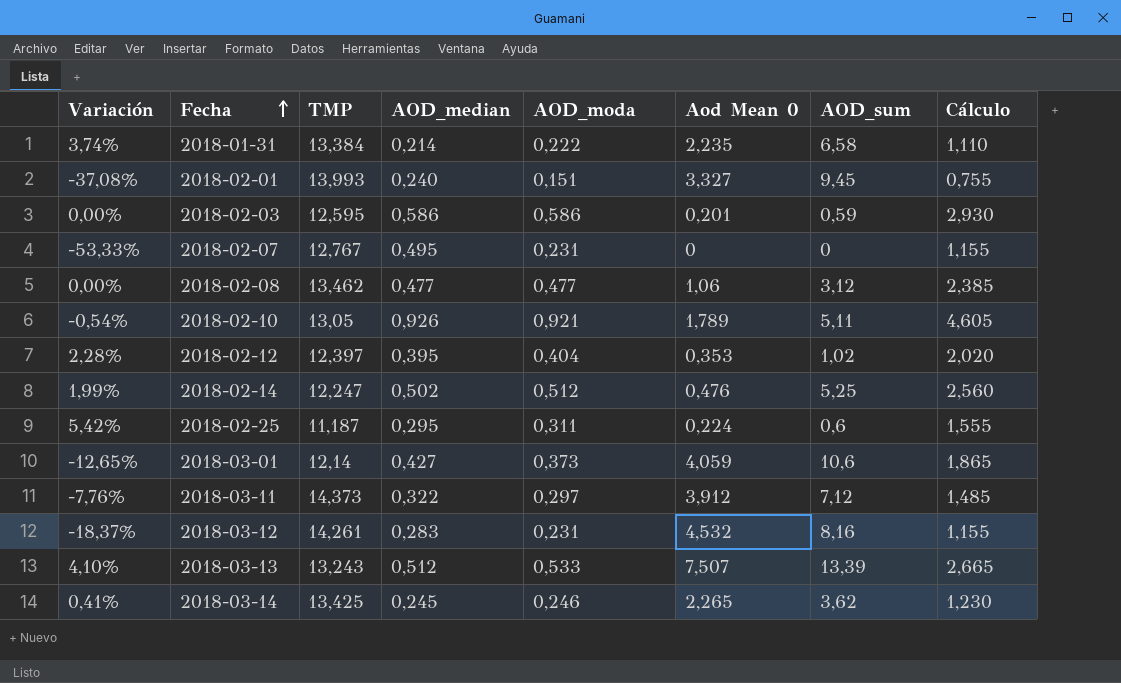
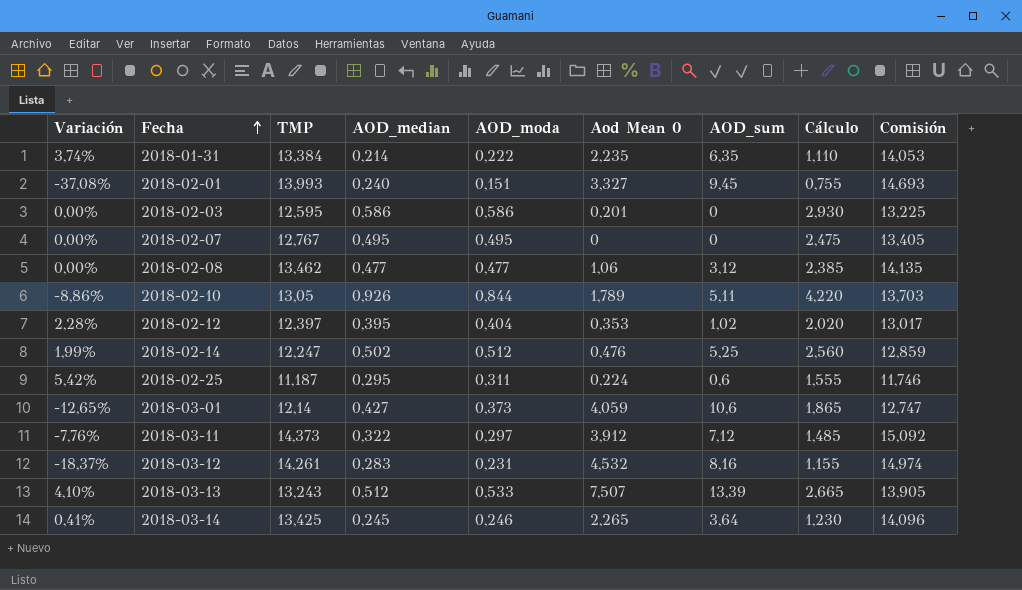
column Comisión | formula: none -> [TMP] * 1,05
2018-01-31 | AOD_sum: 6,58 -> 6,35
2018-02-03 | AOD_sum: 0,59 -> 0
2018-02-07 | Variación: -53,33% -> 0,00%
2018-02-07 | AOD_moda: 0,231 -> 0,495
2018-02-07 | Cálculo: 1,155 -> 2,475
2018-02-10 | Variación: -0,54% -> -8,86%
2018-02-10 | AOD_moda: 0,921 -> 0,844
2018-02-10 | Cálculo: 4,605 -> 4,220
2018-03-14 | AOD_sum: 3,62 -> 3,64

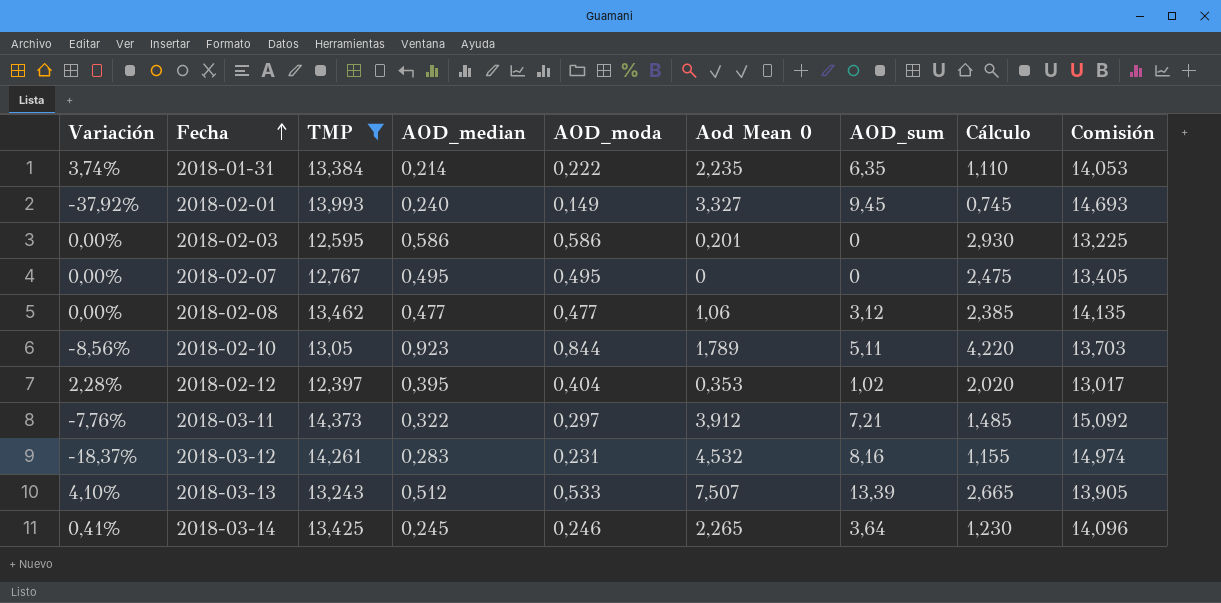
filter: none -> TMP >= 12,397
2018-02-01 | Variación: -37,08% -> -37,92%
2018-02-01 | AOD_moda: 0,151 -> 0,149
2018-02-01 | Cálculo: 0,755 -> 0,745
2018-02-10 | Variación: -8,86% -> -8,56%
2018-02-10 | AOD_median: 0,926 -> 0,923
2018-03-11 | AOD_sum: 7,12 -> 7,21

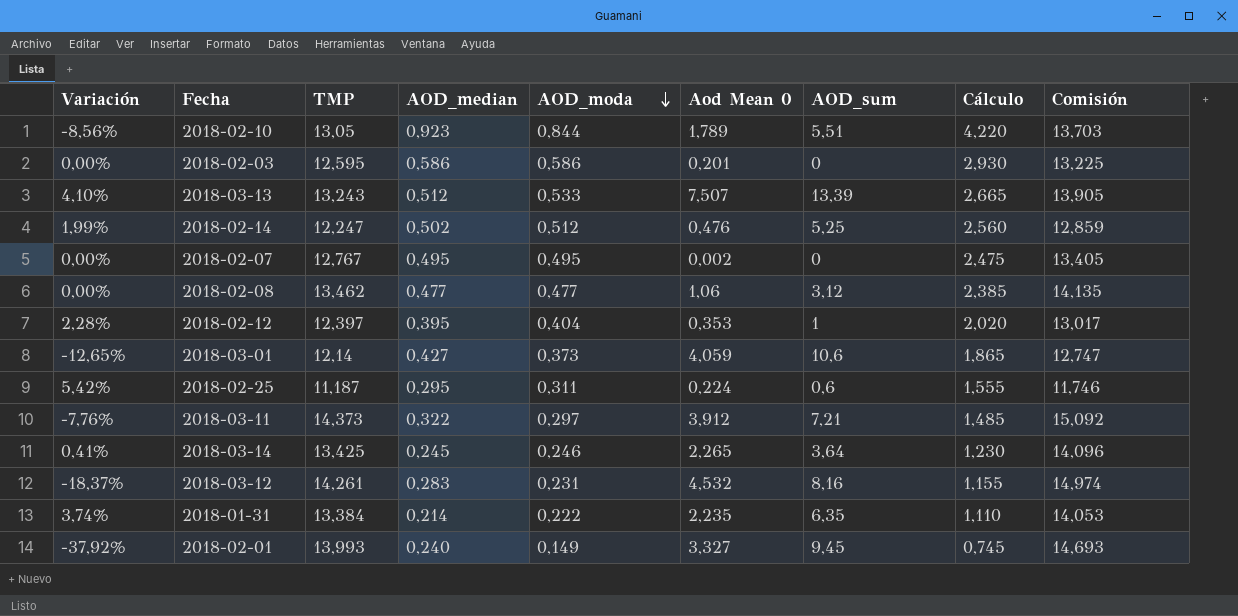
filter: TMP >= 12,397 -> none
row order: Fecha ascending -> AOD_moda descending
2018-02-10 | AOD_sum: 5,11 -> 5,51
2018-02-07 | Aod Mean 0: 0 -> 0,002
2018-02-12 | AOD_sum: 1,02 -> 1

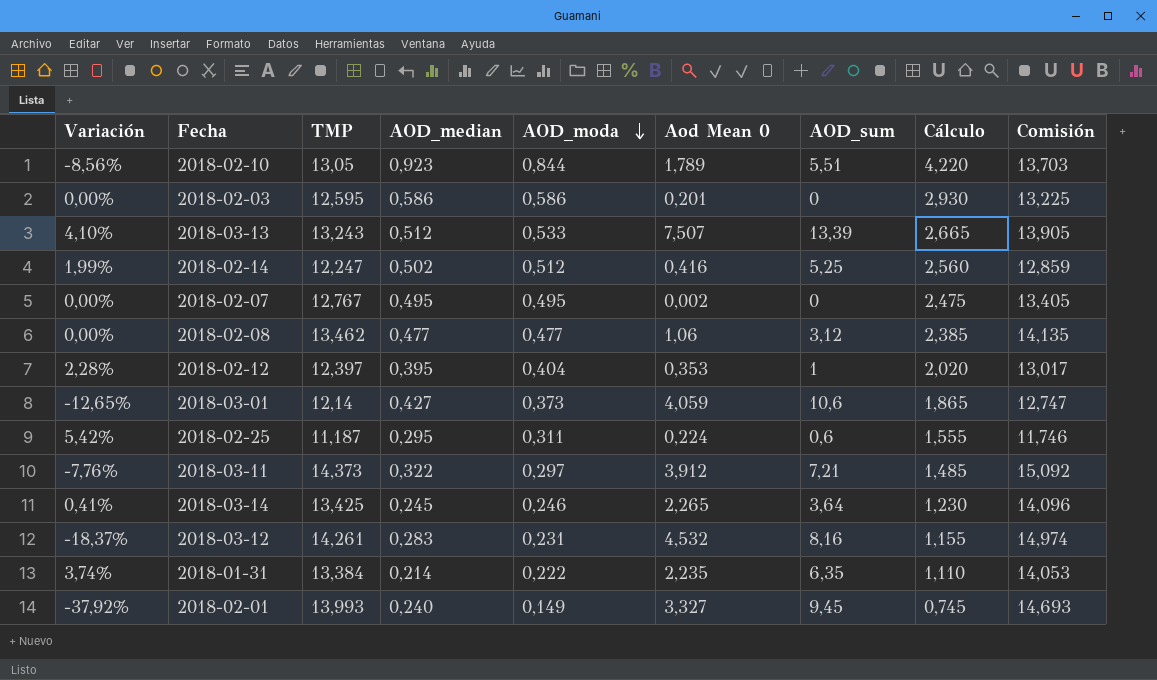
2018-02-14 | Aod Mean 0: 0,476 -> 0,416

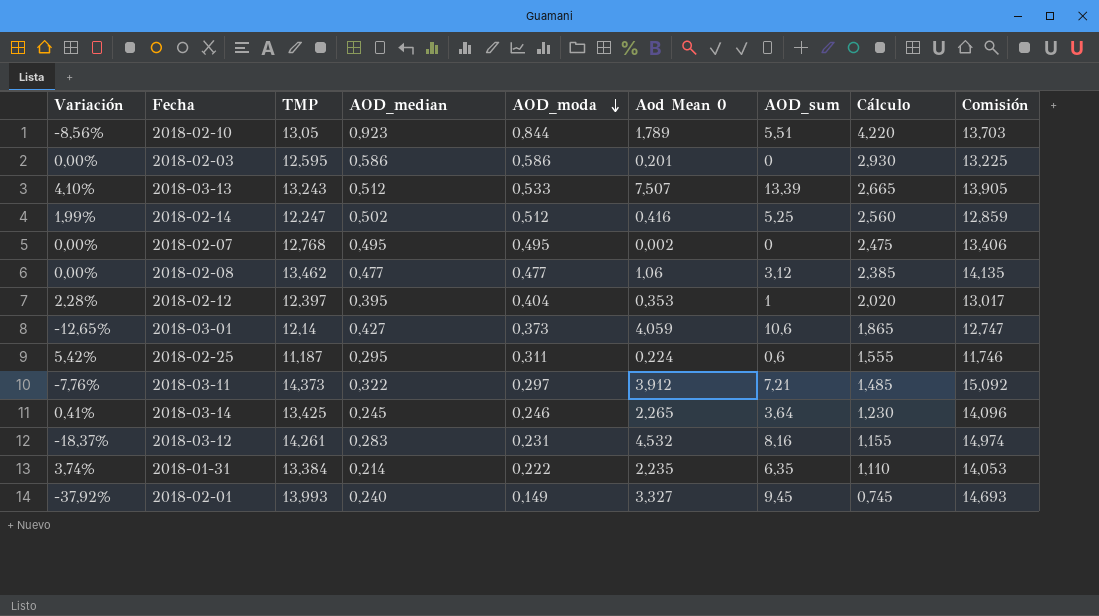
2018-02-07 | TMP: 12,767 -> 12,768
2018-02-07 | Comisión: 13,405 -> 13,406

